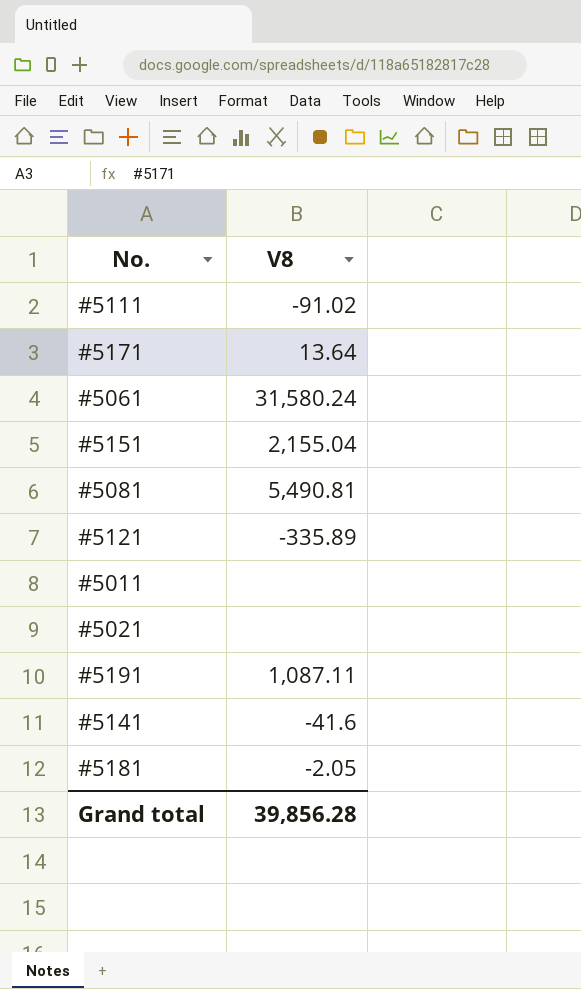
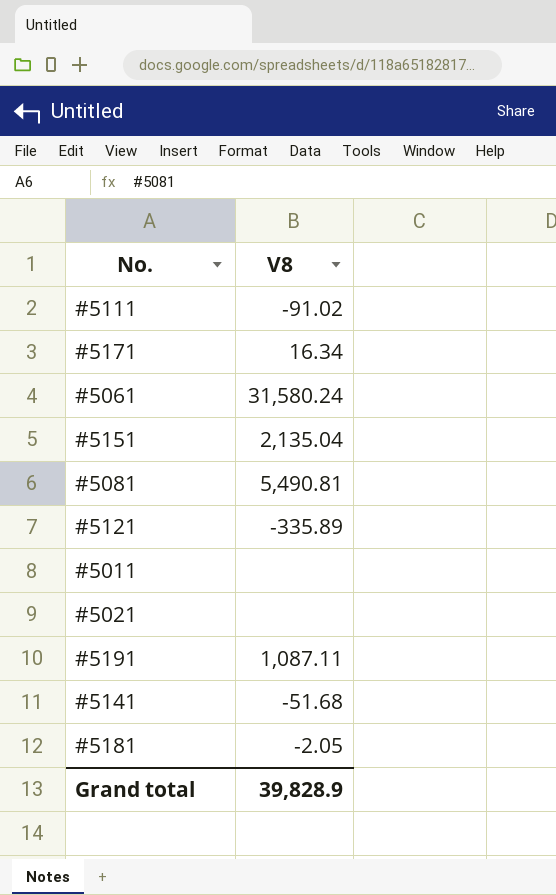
#5171 | V8: 13.64 -> 16.34
#5151 | V8: 2,155.04 -> 2,135.04
#5141 | V8: -41.6 -> -51.68
Grand total | V8: 39,856.28 -> 39,828.9

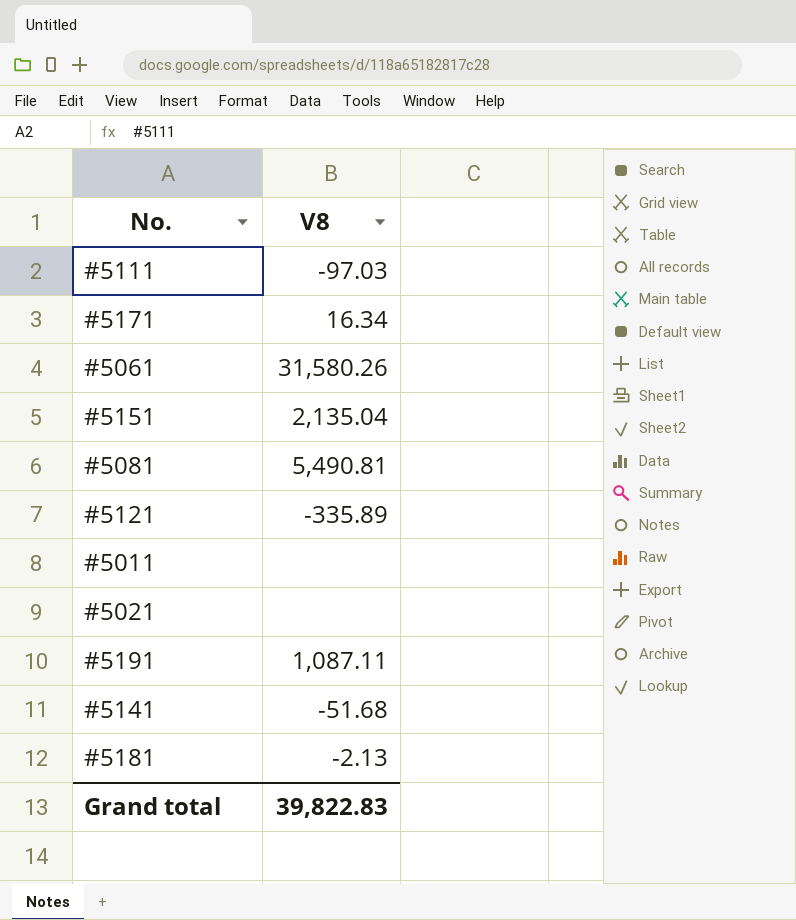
#5111 | V8: -91.02 -> -97.03
#5061 | V8: 31,580.24 -> 31,580.26
#5181 | V8: -2.05 -> -2.13
Grand total | V8: 39,828.9 -> 39,822.83

